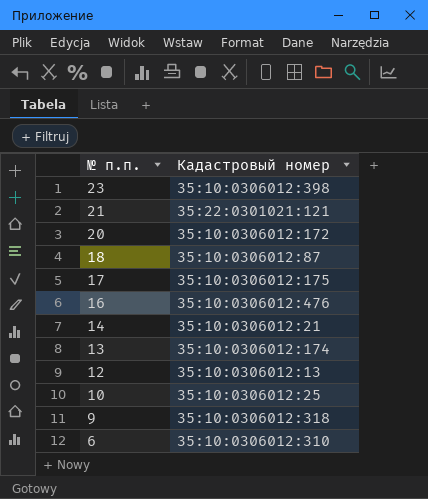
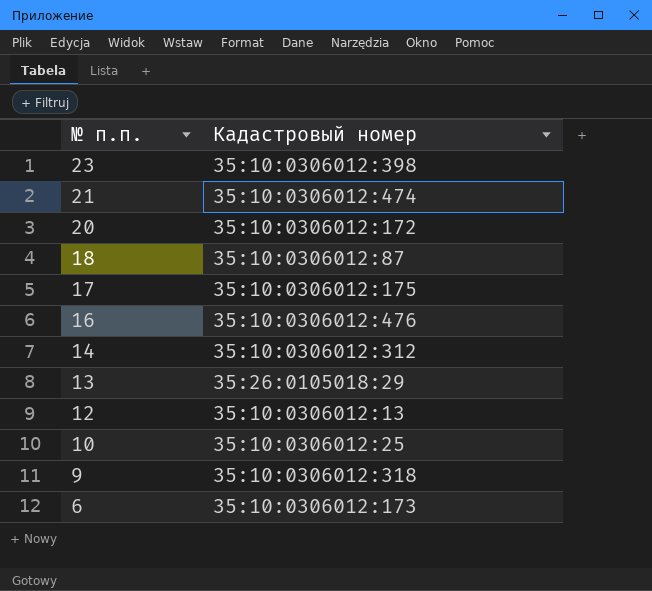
21 | Кадастровый номер: 35:22:0301021:121 -> 35:10:0306012:474
14 | Кадастровый номер: 35:10:0306012:21 -> 35:10:0306012:312
13 | Кадастровый номер: 35:10:0306012:174 -> 35:26:0105018:29
6 | Кадастровый номер: 35:10:0306012:310 -> 35:10:0306012:173

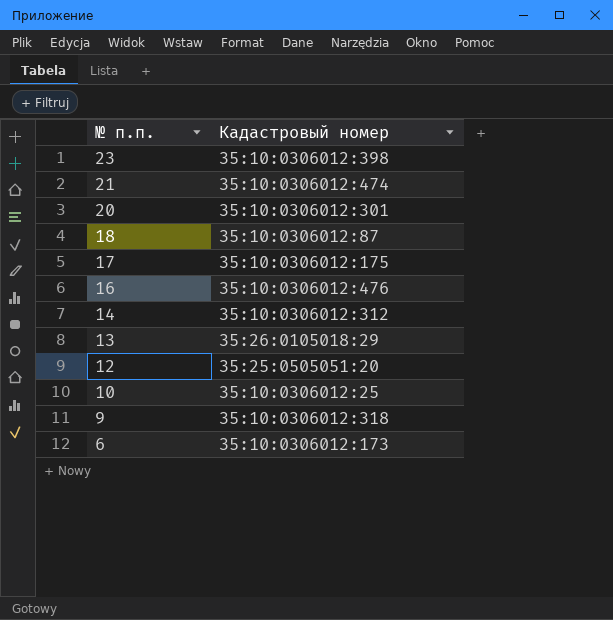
20 | Кадастровый номер: 35:10:0306012:172 -> 35:10:0306012:301
12 | Кадастровый номер: 35:10:0306012:13 -> 35:25:0505051:20

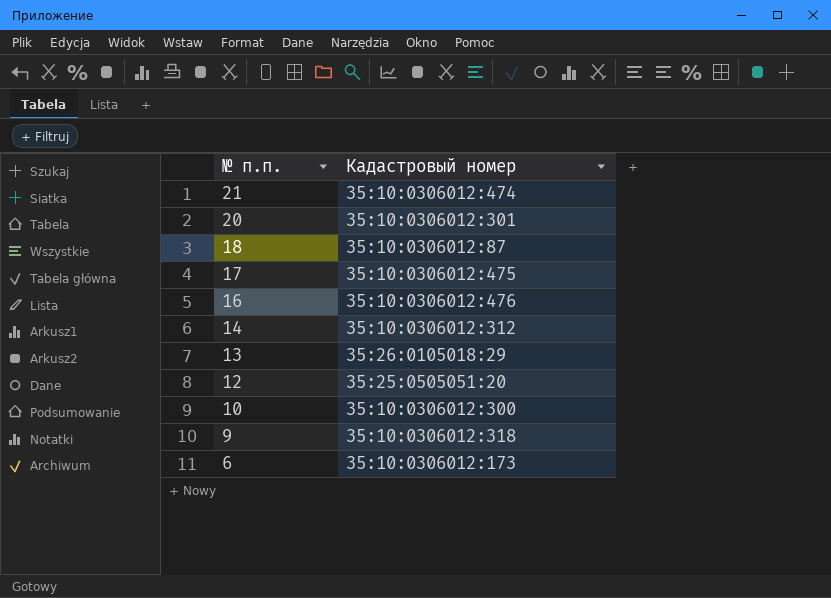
row 23: 35:10:0306012:398 -> none
17 | Кадастровый номер: 35:10:0306012:175 -> 35:10:0306012:475
10 | Кадастровый номер: 35:10:0306012:25 -> 35:10:0306012:300

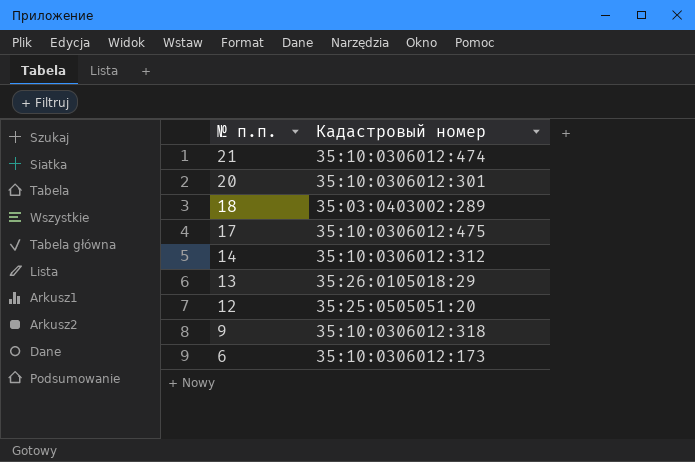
row 16: 35:10:0306012:476 -> none
row 10: 35:10:0306012:300 -> none
18 | Кадастровый номер: 35:10:0306012:87 -> 35:03:0403002:289

